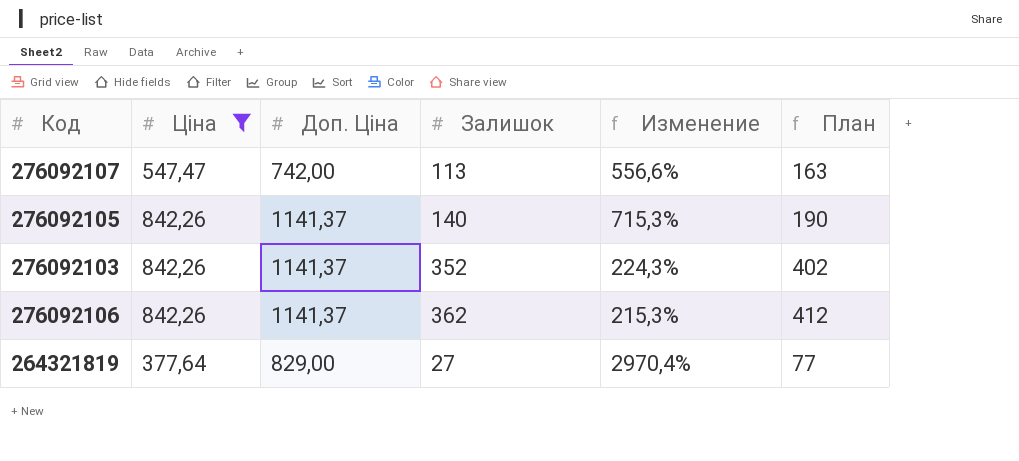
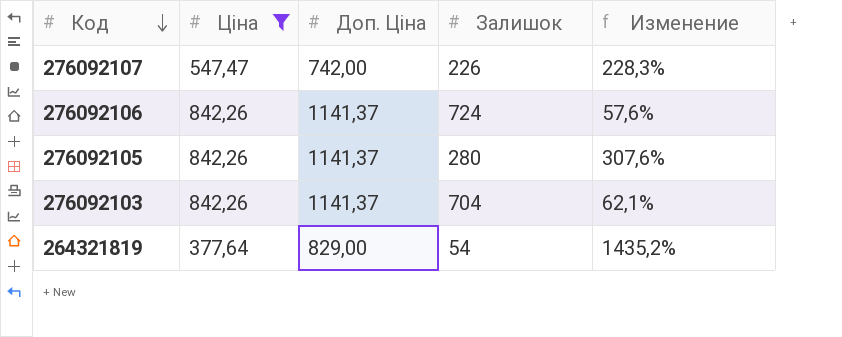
row order: none -> Код descending
column План | formula: [Залишок] + 50 -> none
276092107 | Залишок: 113 -> 226
276092107 | Изменение: 556,6% -> 228,3%
276092106 | Залишок: 362 -> 724
276092106 | Изменение: 215,3% -> 57,6%
276092105 | Залишок: 140 -> 280
276092105 | Изменение: 715,3% -> 307,6%
276092103 | Залишок: 352 -> 704
276092103 | Изменение: 224,3% -> 62,1%
264321819 | Залишок: 27 -> 54
264321819 | Изменение: 2970,4% -> 1435,2%

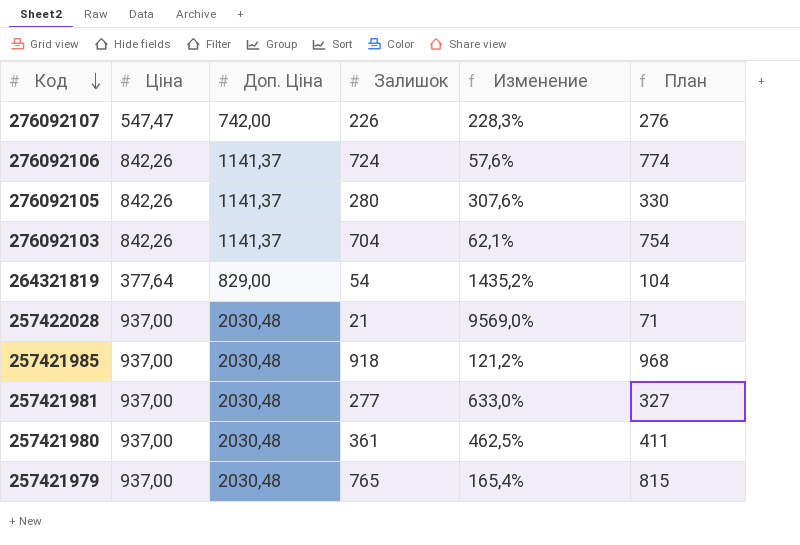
filter: Ціна != 937,00 -> none
column План | formula: none -> [Залишок] + 50

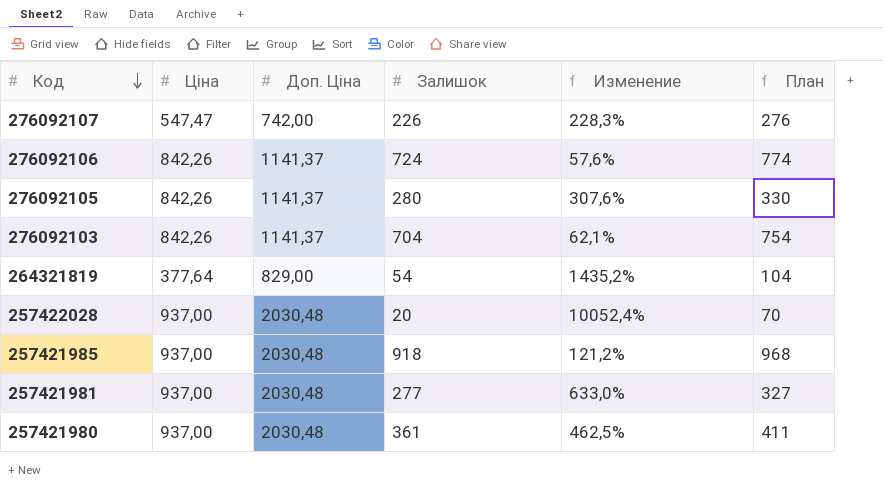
row 257421979: 937,00 | 2030,48 | 765 | 165,4% | 815 -> none
257422028 | Залишок: 21 -> 20
257422028 | Изменение: 9569,0% -> 10052,4%
257422028 | План: 71 -> 70

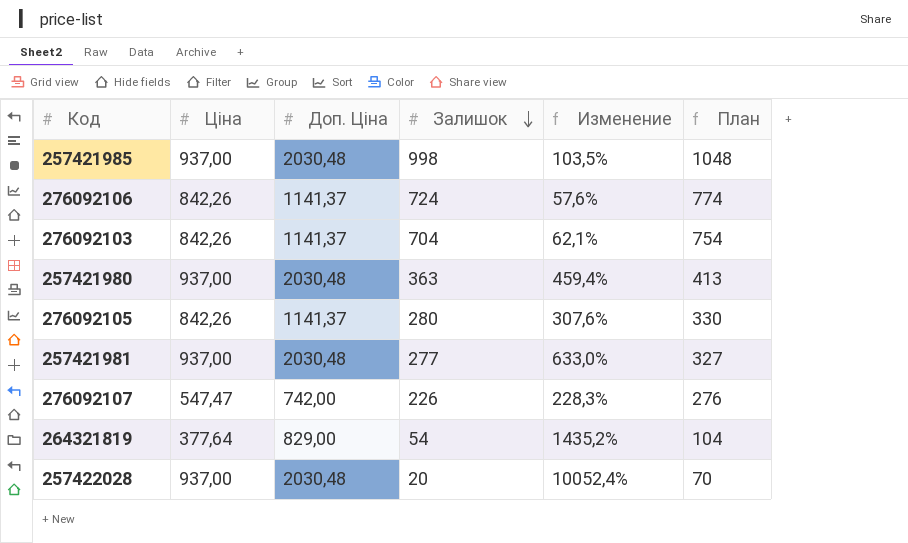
row order: Код descending -> Залишок descending
257421985 | Залишок: 918 -> 998
257421985 | Изменение: 121,2% -> 103,5%
257421985 | План: 968 -> 1048
257421980 | Залишок: 361 -> 363
257421980 | Изменение: 462,5% -> 459,4%
257421980 | План: 411 -> 413

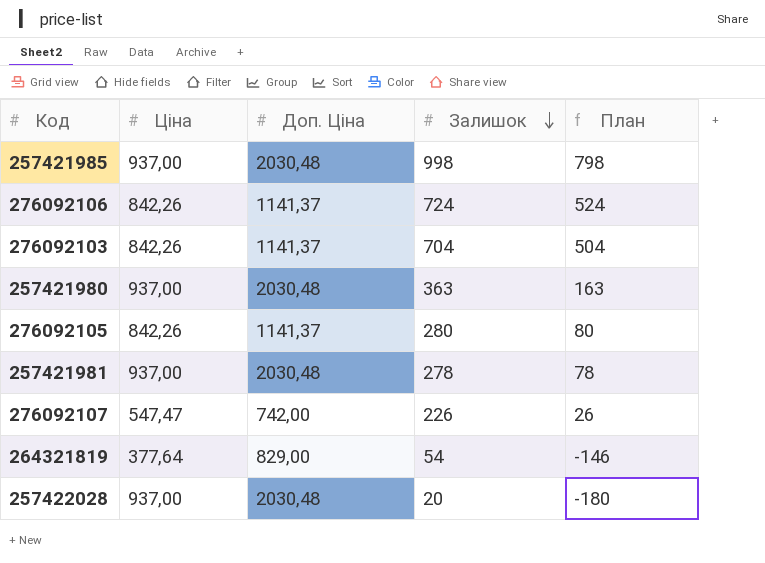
column Изменение | formula: ([Доп. Ціна] - [Залишок]) / [Залишок] -> none
column План | formula: [Залишок] + 50 -> [Залишок] - 200
257421981 | Залишок: 277 -> 278

